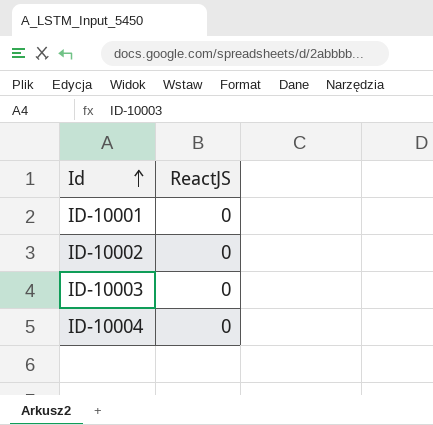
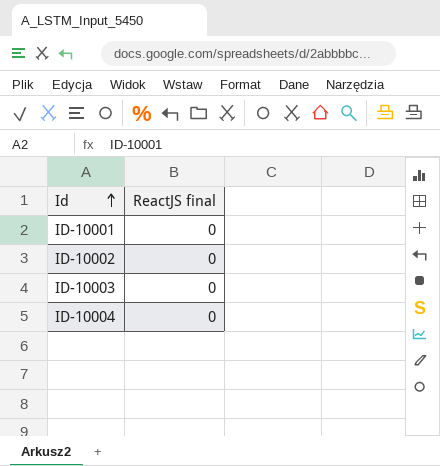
column name: ReactJS -> ReactJS final

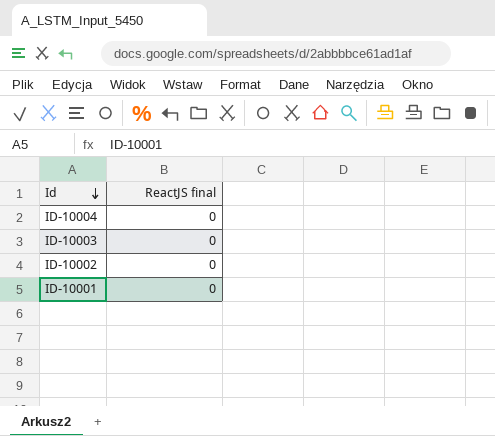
row order: Id ascending -> Id descending

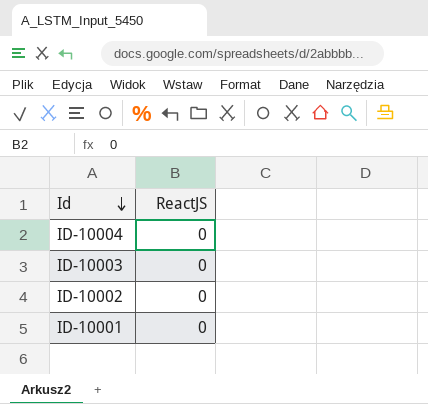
column name: ReactJS final -> ReactJS

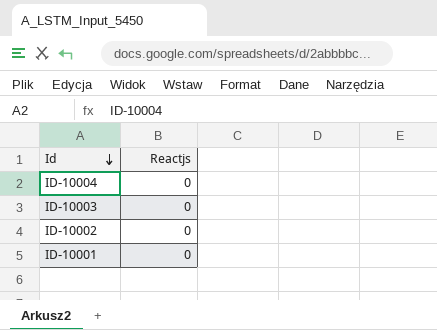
column name: ReactJS -> Reactjs

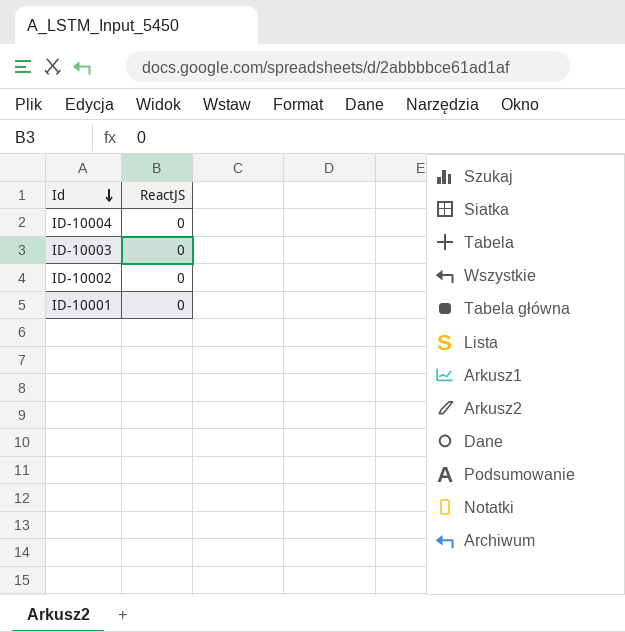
column name: Reactjs -> ReactJS

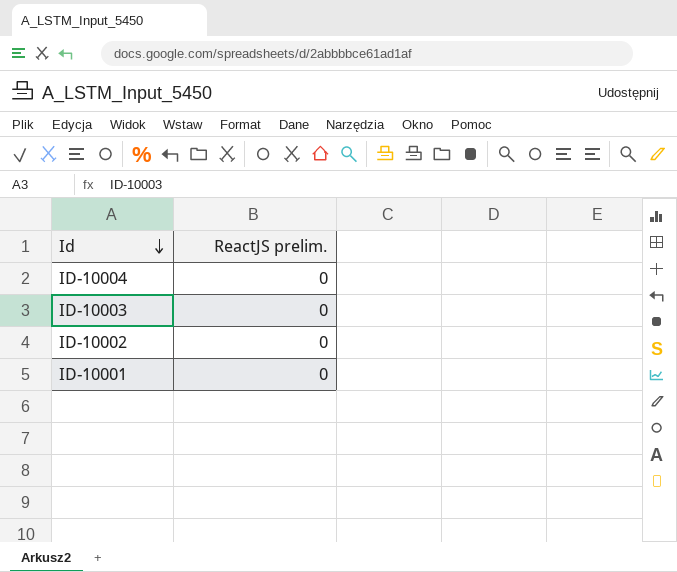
column name: ReactJS -> ReactJS prelim.

